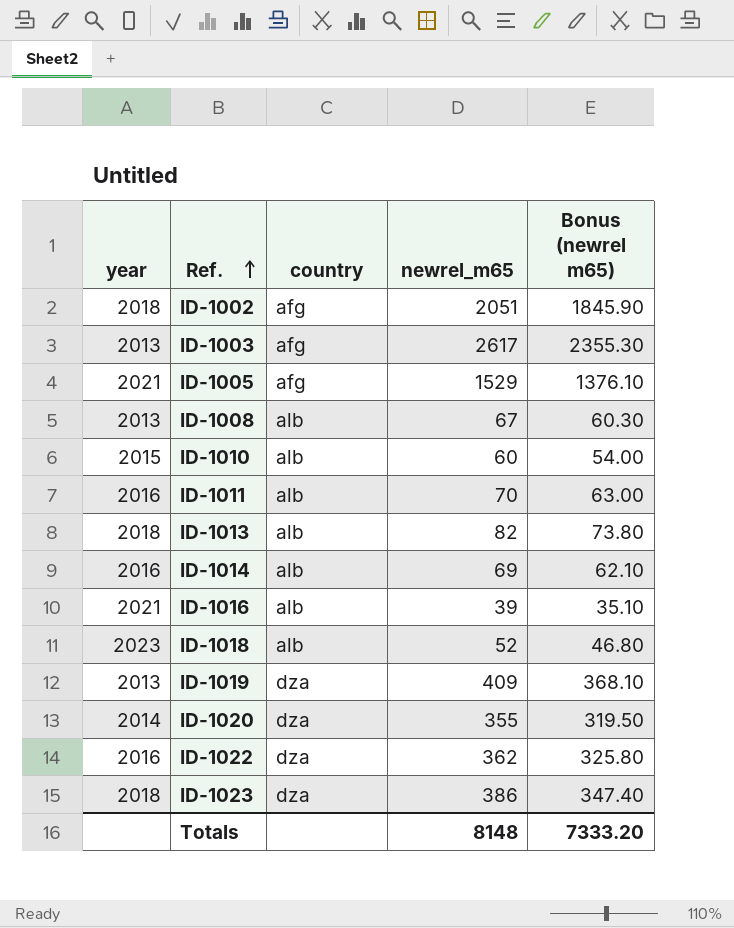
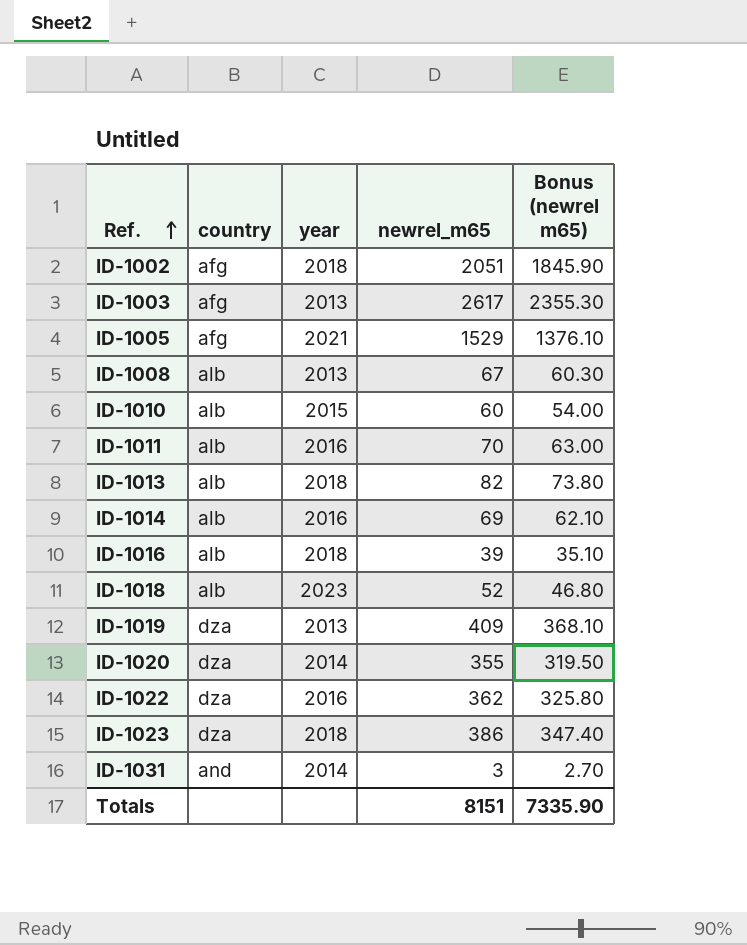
column year | position: 1 -> 3
ID-1016 | year: 2021 -> 2018
row ID-1031: none -> and | 2014 | 3 | 2.70
Totals | newrel_m65: 8148 -> 8151
Totals | Bonus (newrel m65): 7333.20 -> 7335.90

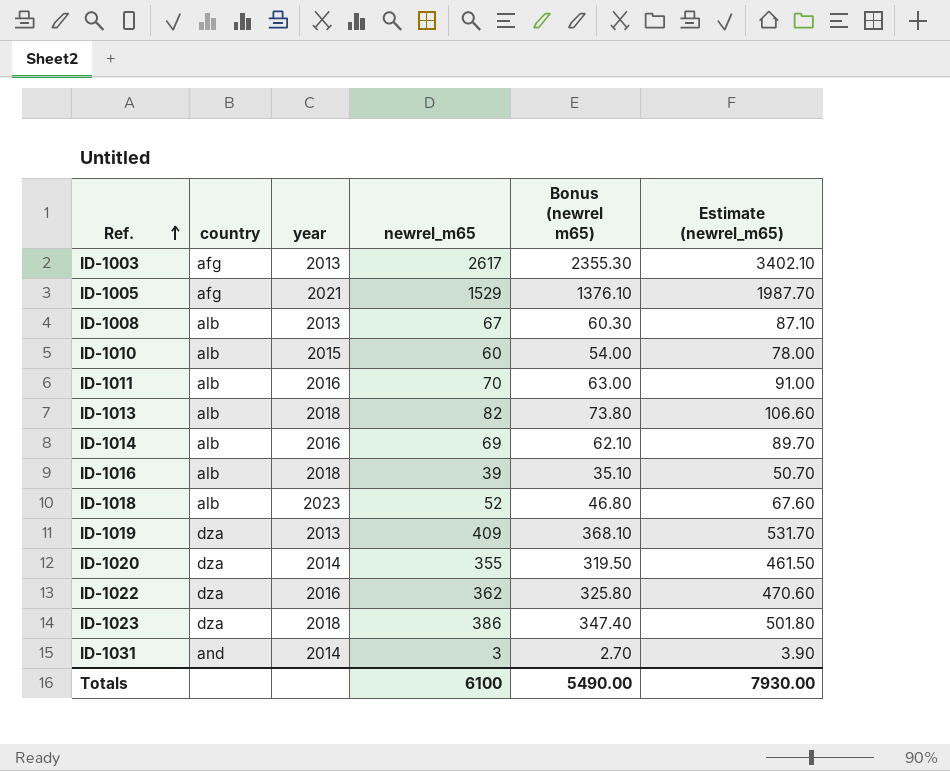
column Estimate (newrel_m65) | formula: none -> [newrel_m65] * 1.3
row ID-1002: afg | 2018 | 2051 | 1845.90 -> none
Totals | newrel_m65: 8151 -> 6100
Totals | Bonus (newrel m65): 7335.90 -> 5490.00

